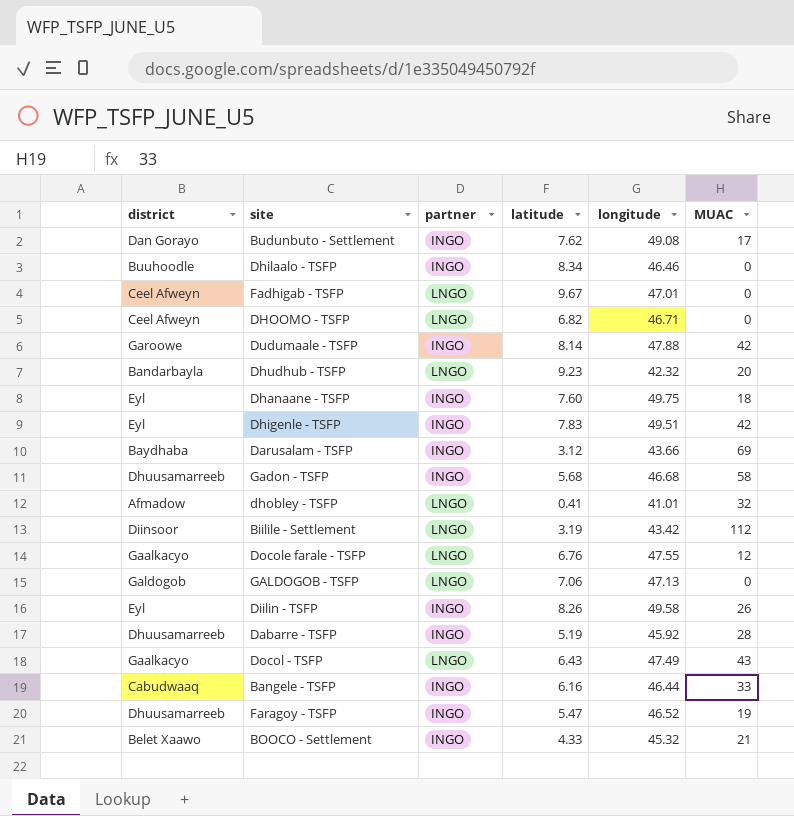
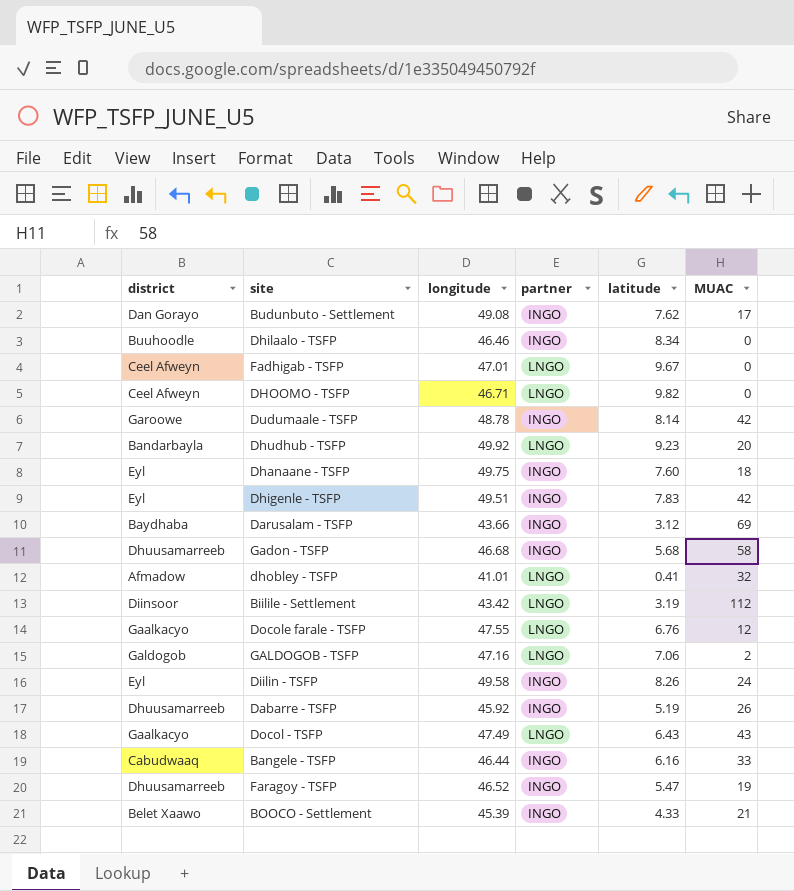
column longitude | position: 5 -> 3
DHOOMO - TSFP | latitude: 6.82 -> 9.82
Dudumaale - TSFP | longitude: 47.88 -> 48.78
Dhudhub - TSFP | longitude: 42.32 -> 49.92
GALDOGOB - TSFP | longitude: 47.13 -> 47.16
GALDOGOB - TSFP | MUAC: 0 -> 2
Diilin - TSFP | MUAC: 26 -> 24
Dabarre - TSFP | MUAC: 28 -> 26
BOOCO - Settlement | longitude: 45.32 -> 45.39

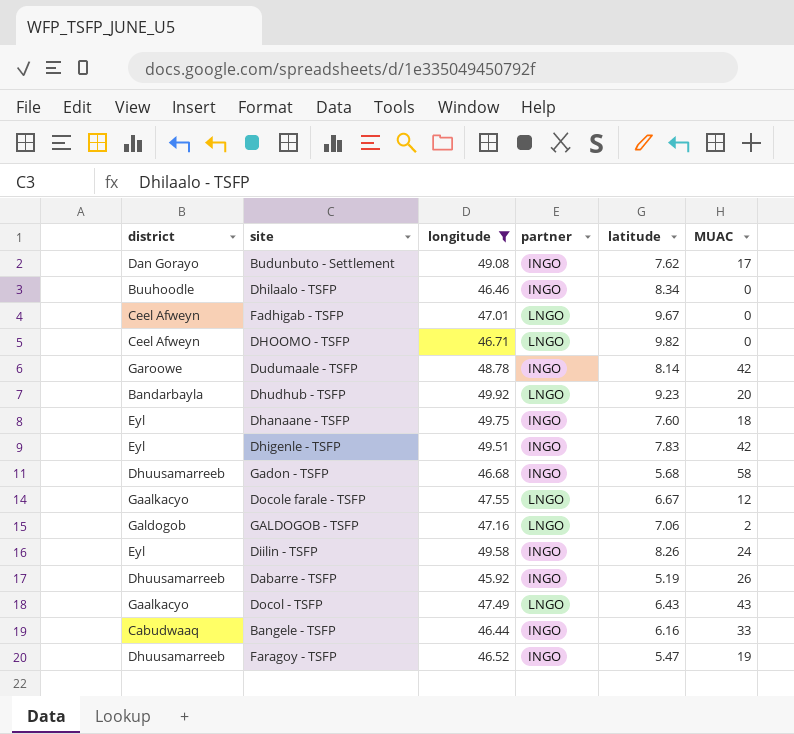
filter: none -> longitude >= 45.92
Docole farale - TSFP | latitude: 6.76 -> 6.67

